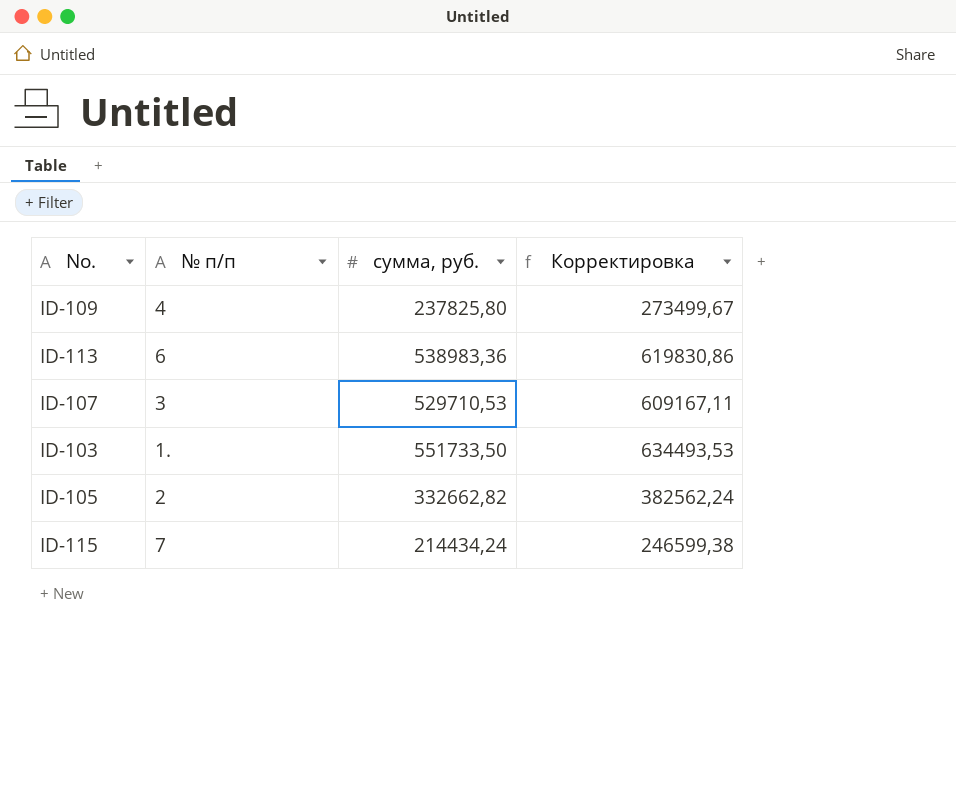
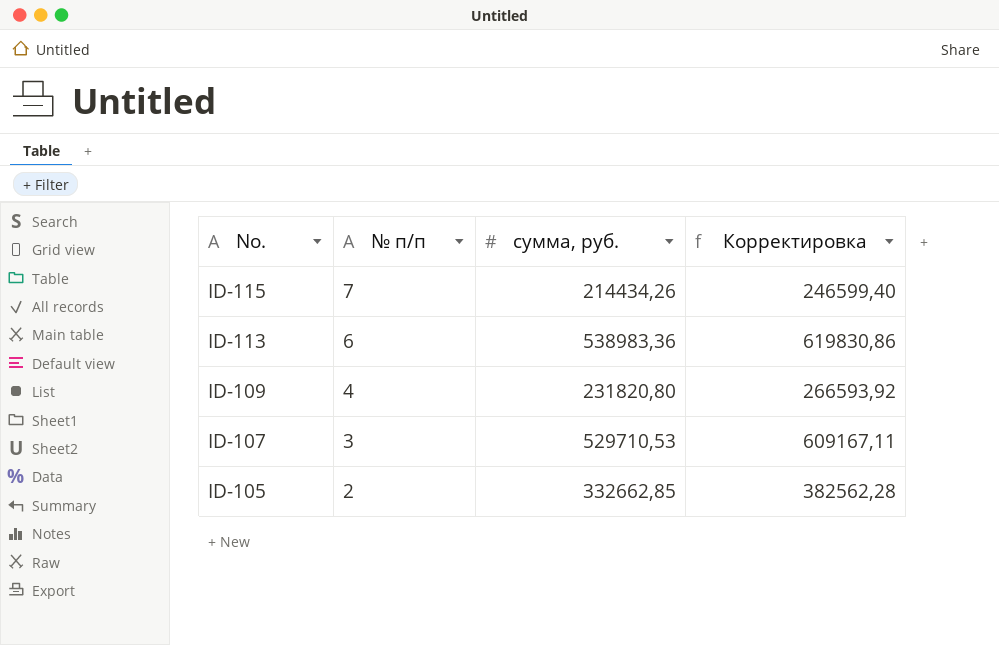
row order: none -> No. descending
row ID-103: 1. | 551733,50 | 634493,53 -> none
ID-115 | сумма, руб.: 214434,24 -> 214434,26
ID-115 | Корректировка: 246599,38 -> 246599,40
ID-109 | сумма, руб.: 237825,80 -> 231820,80
ID-109 | Корректировка: 273499,67 -> 266593,92
ID-105 | сумма, руб.: 332662,82 -> 332662,85
ID-105 | Корректировка: 382562,24 -> 382562,28

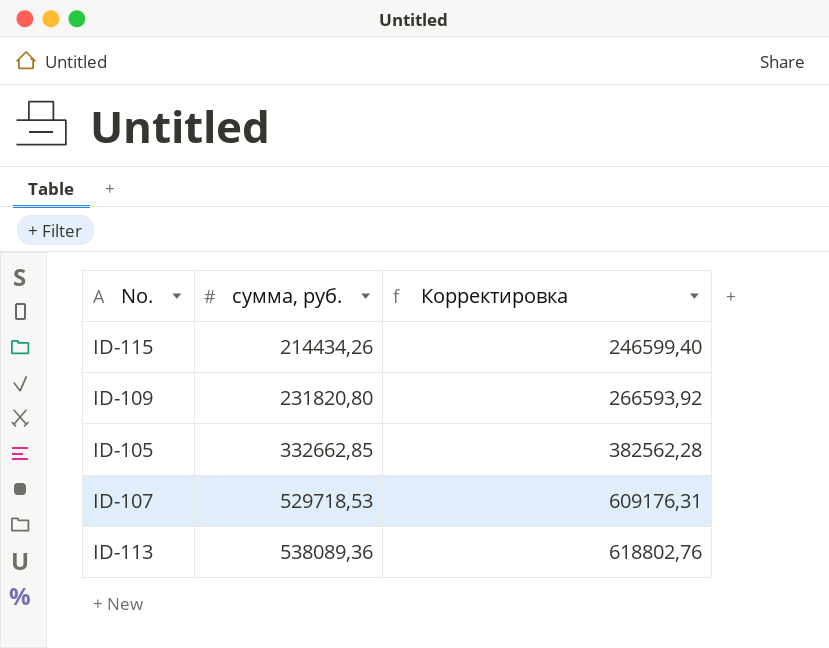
row order: No. descending -> сумма, руб. ascending
column № п/п | position: 2 -> none
ID-107 | сумма, руб.: 529710,53 -> 529718,53
ID-107 | Корректировка: 609167,11 -> 609176,31
ID-113 | сумма, руб.: 538983,36 -> 538089,36
ID-113 | Корректировка: 619830,86 -> 618802,76

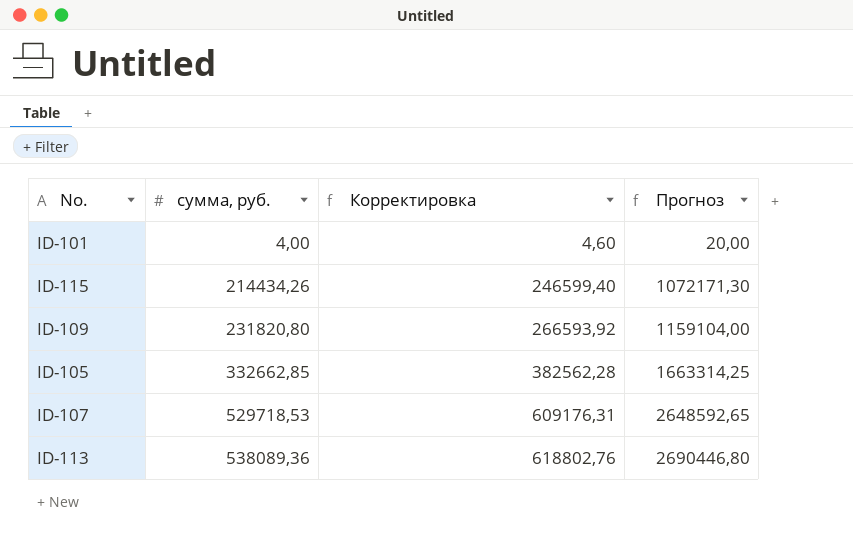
column Прогноз | formula: none -> [сумма, руб.] * 5
row ID-101: none -> 4,00 | 4,60 | 20,00

